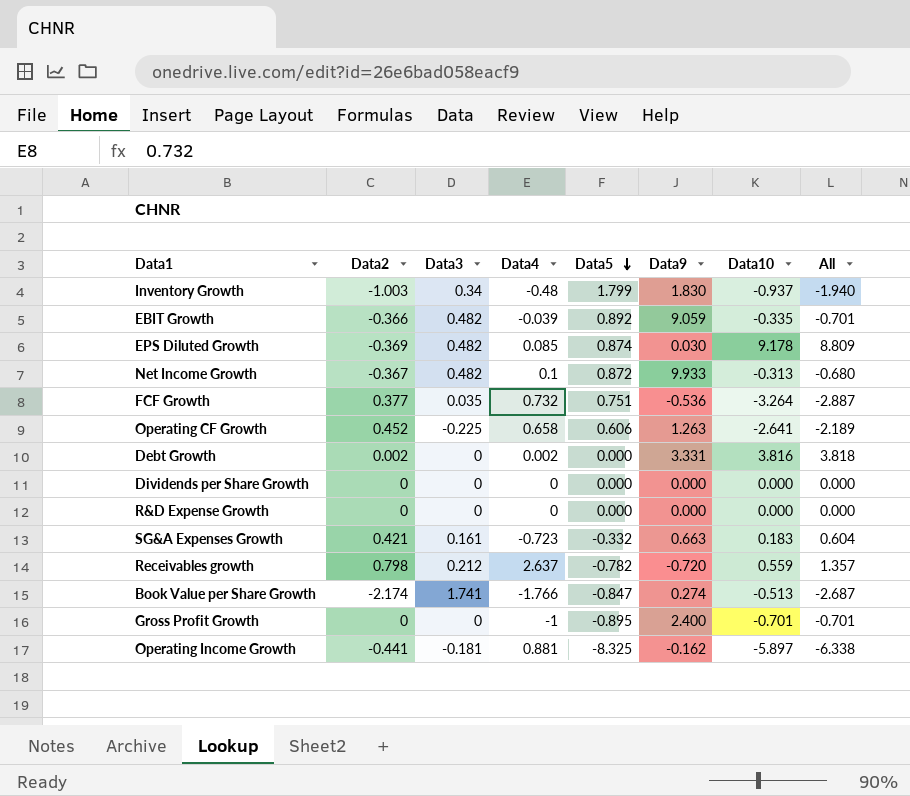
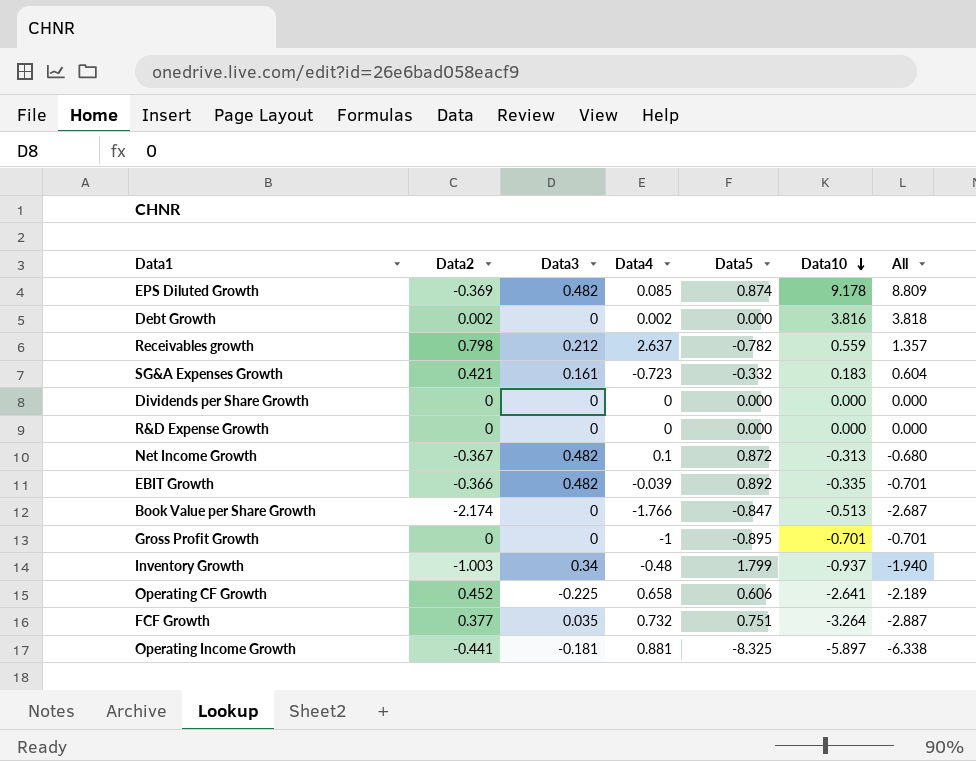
row order: Data5 descending -> Data10 descending
column Data9 | position: 6 -> none
Book Value per Share Growth | Data3: 1.741 -> 0

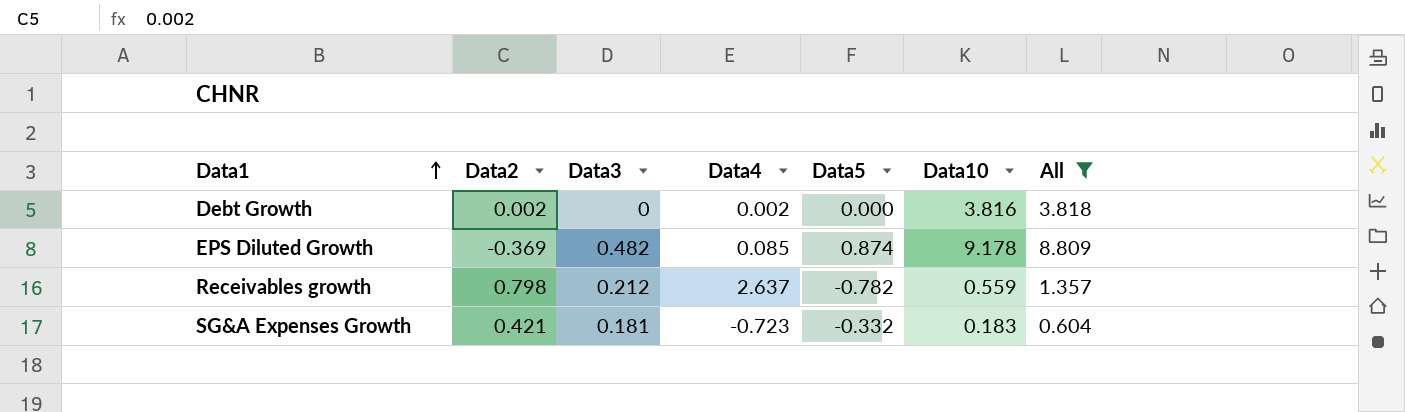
filter: none -> All >= 0.604
row order: Data10 descending -> Data1 ascending
SG&A Expenses Growth | Data3: 0.161 -> 0.181

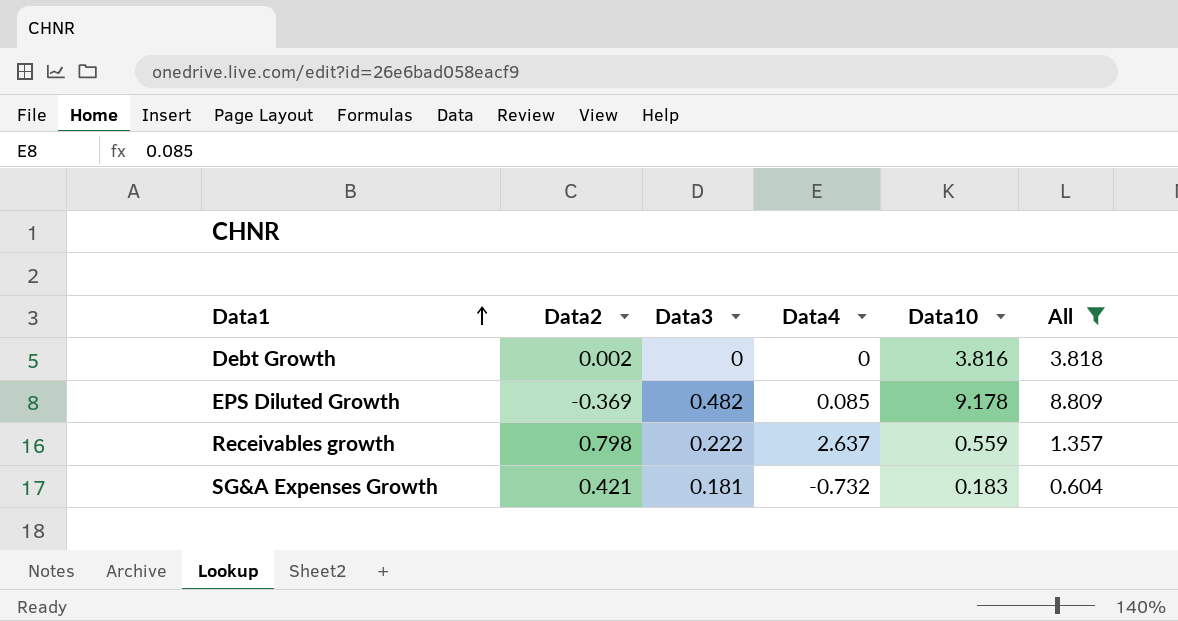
column Data5 | position: 5 -> none
Debt Growth | Data4: 0.002 -> 0
Receivables growth | Data3: 0.212 -> 0.222
SG&A Expenses Growth | Data4: -0.723 -> -0.732

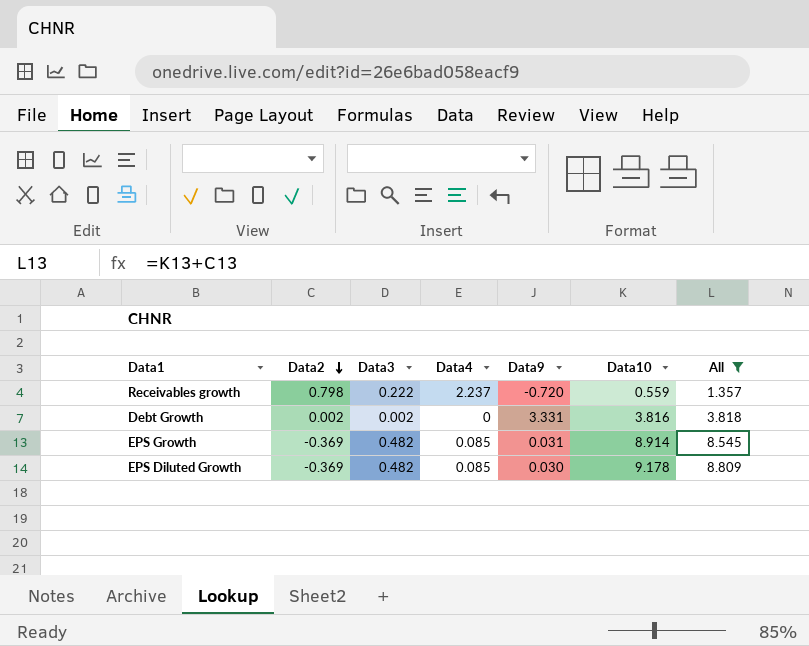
row order: Data1 ascending -> Data2 descending
column Data9 | position: none -> 5
row SG&A Expenses Growth: 0.421 | 0.181 | -0.732 | 0.183 | 0.604 -> none
Receivables growth | Data4: 2.637 -> 2.237
Debt Growth | Data3: 0 -> 0.002
row EPS Growth: none -> -0.369 | 0.482 | 0.085 | 0.031 | 8.914 | 8.545

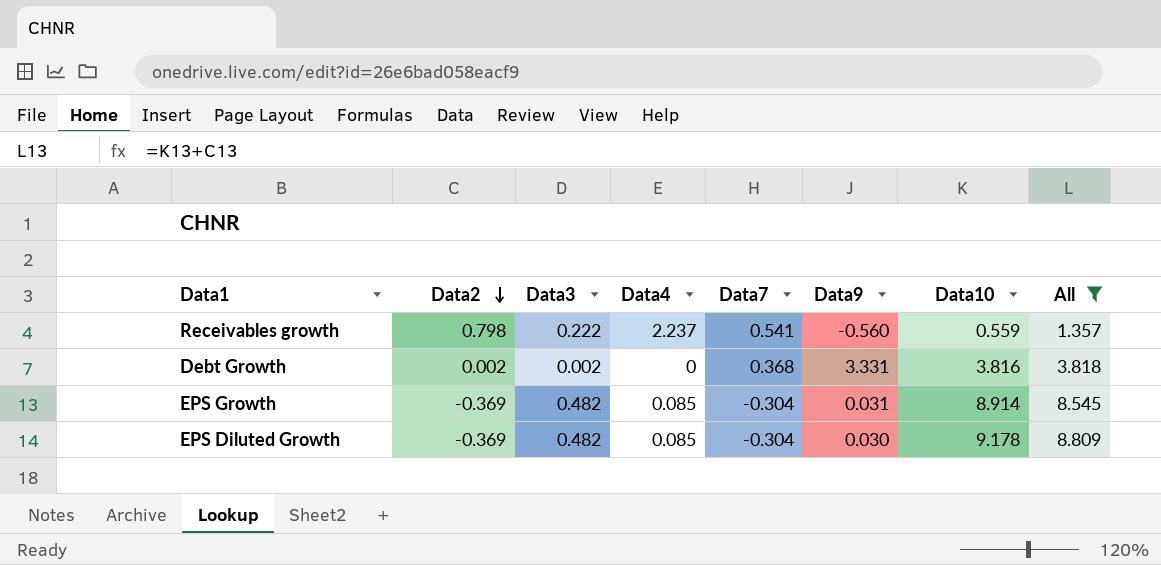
column Data7 | position: none -> 5
Receivables growth | Data9: -0.720 -> -0.560

